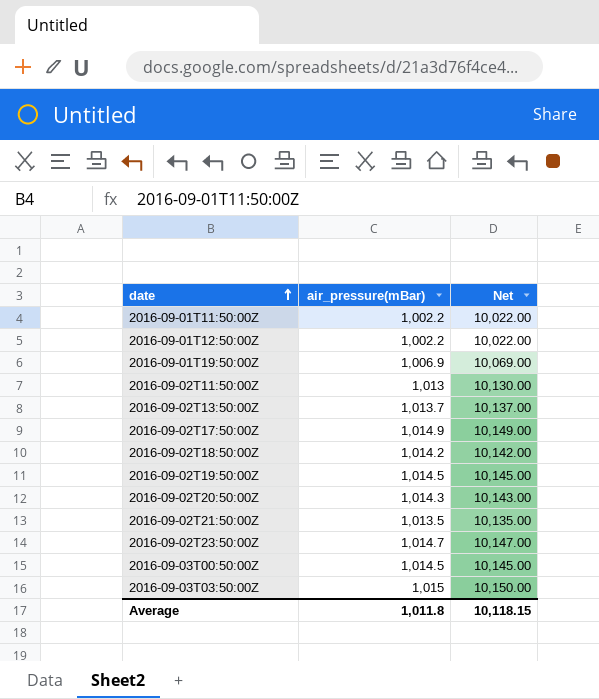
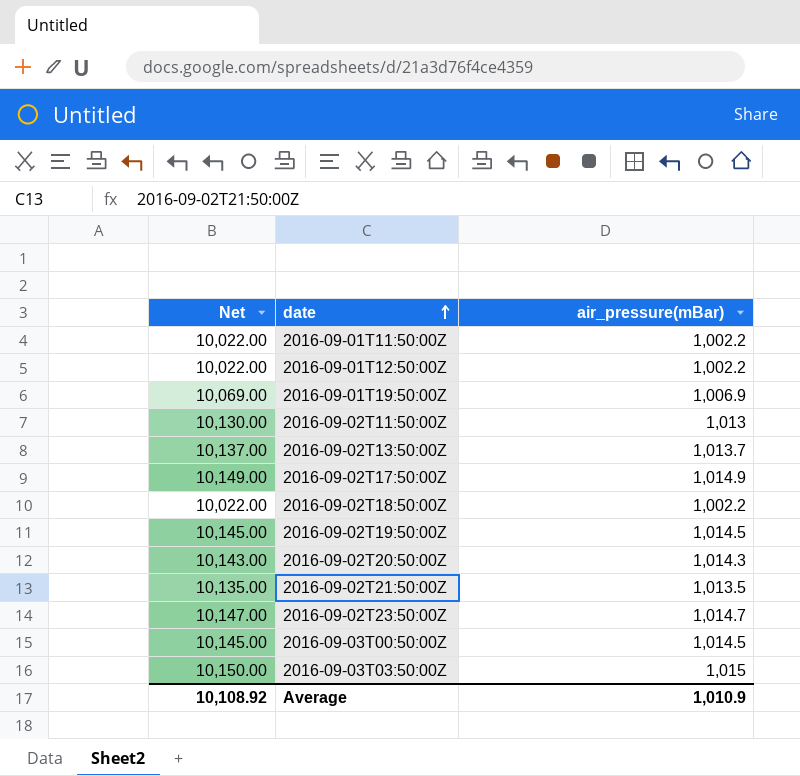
column Net | position: 3 -> 1
2016-09-02T18:50:00Z | Net: 10,142.00 -> 10,022.00
2016-09-02T18:50:00Z | air_pressure(mBar): 1,014.2 -> 1,002.2
Average | Net: 10,118.15 -> 10,108.92
Average | air_pressure(mBar): 1,011.8 -> 1,010.9

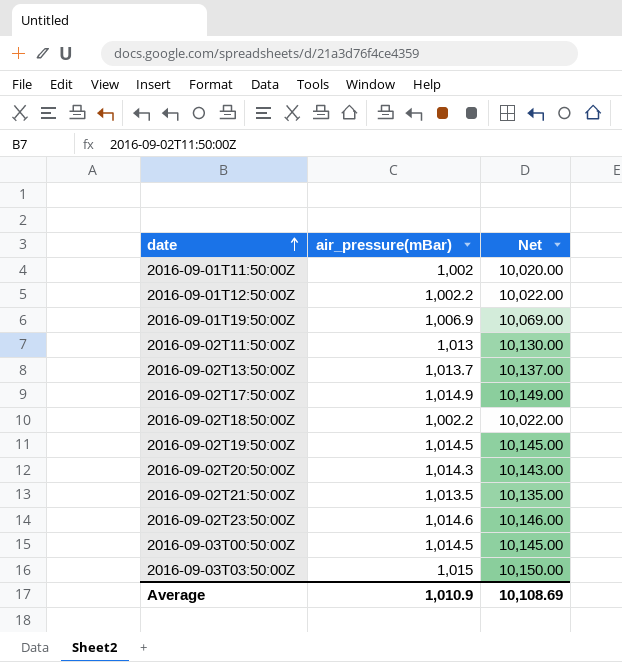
column Net | position: 1 -> 3
2016-09-01T11:50:00Z | air_pressure(mBar): 1,002.2 -> 1,002
2016-09-01T11:50:00Z | Net: 10,022.00 -> 10,020.00
2016-09-02T23:50:00Z | air_pressure(mBar): 1,014.7 -> 1,014.6
2016-09-02T23:50:00Z | Net: 10,147.00 -> 10,146.00
Average | Net: 10,108.92 -> 10,108.69

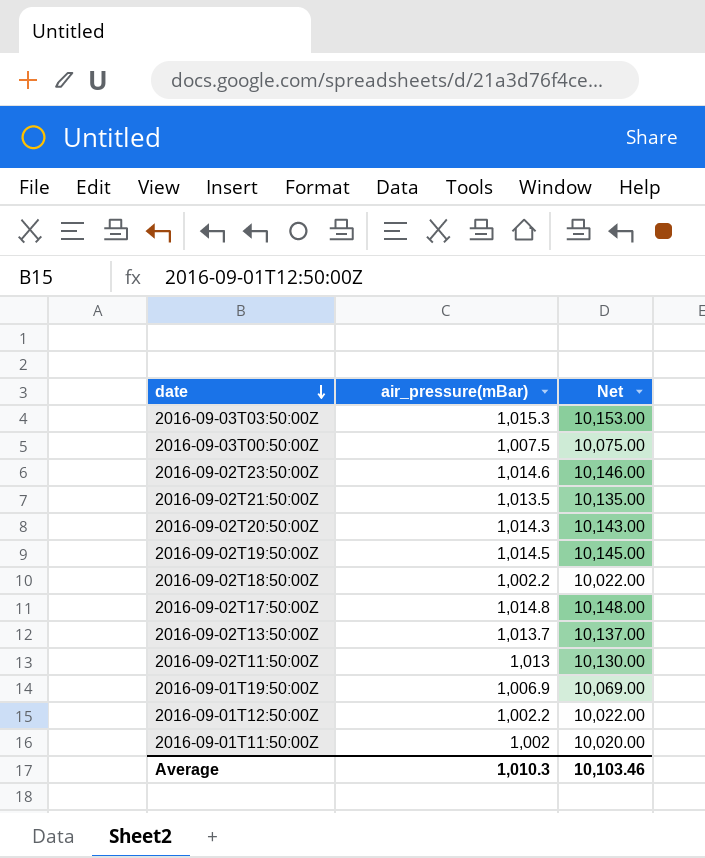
row order: date ascending -> date descending
2016-09-03T03:50:00Z | air_pressure(mBar): 1,015 -> 1,015.3
2016-09-03T03:50:00Z | Net: 10,150.00 -> 10,153.00
2016-09-03T00:50:00Z | air_pressure(mBar): 1,014.5 -> 1,007.5
2016-09-03T00:50:00Z | Net: 10,145.00 -> 10,075.00
2016-09-02T17:50:00Z | air_pressure(mBar): 1,014.9 -> 1,014.8
2016-09-02T17:50:00Z | Net: 10,149.00 -> 10,148.00
Average | air_pressure(mBar): 1,010.9 -> 1,010.3
Average | Net: 10,108.69 -> 10,103.46

